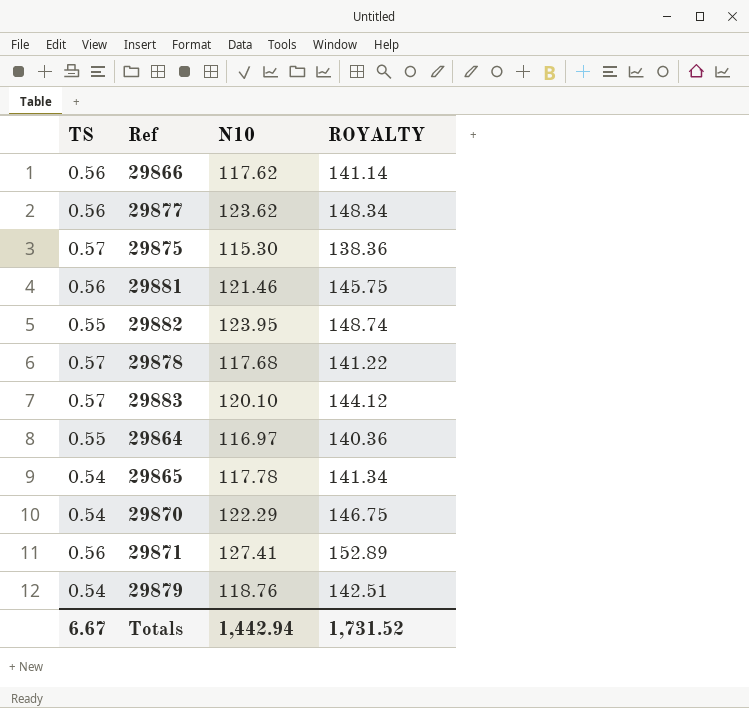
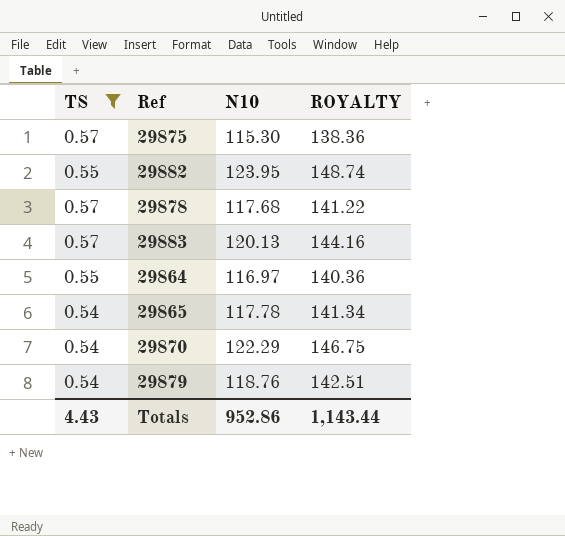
filter: none -> TS != 0.56
29883 | N10: 120.10 -> 120.13
29883 | ROYALTY: 144.12 -> 144.16
Totals | TS: 6.67 -> 4.43
Totals | N10: 1,442.94 -> 952.86
Totals | ROYALTY: 1,731.52 -> 1,143.44

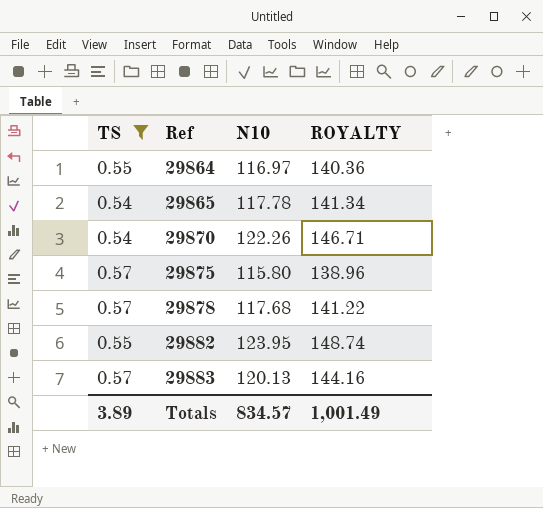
row order: none -> Ref ascending
row 29879: 0.54 | 118.76 | 142.51 -> none
29870 | N10: 122.29 -> 122.26
29870 | ROYALTY: 146.75 -> 146.71
29875 | N10: 115.30 -> 115.80
29875 | ROYALTY: 138.36 -> 138.96
Totals | TS: 4.43 -> 3.89
Totals | N10: 952.86 -> 834.57
Totals | ROYALTY: 1,143.44 -> 1,001.49

